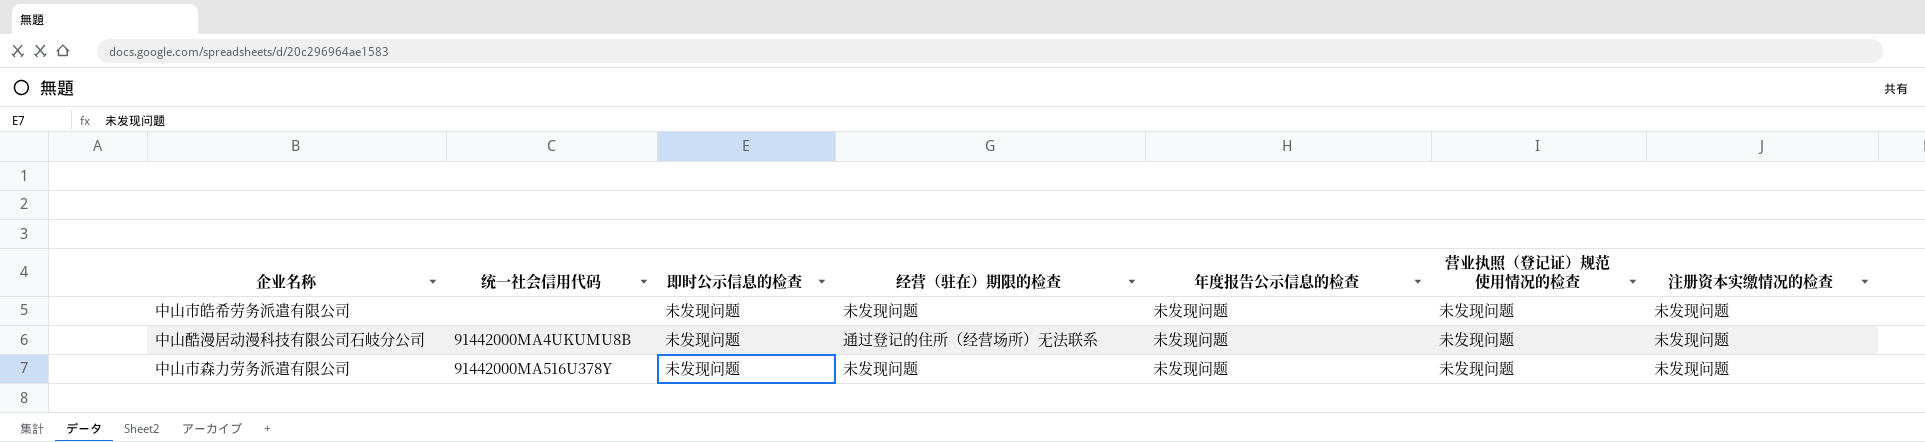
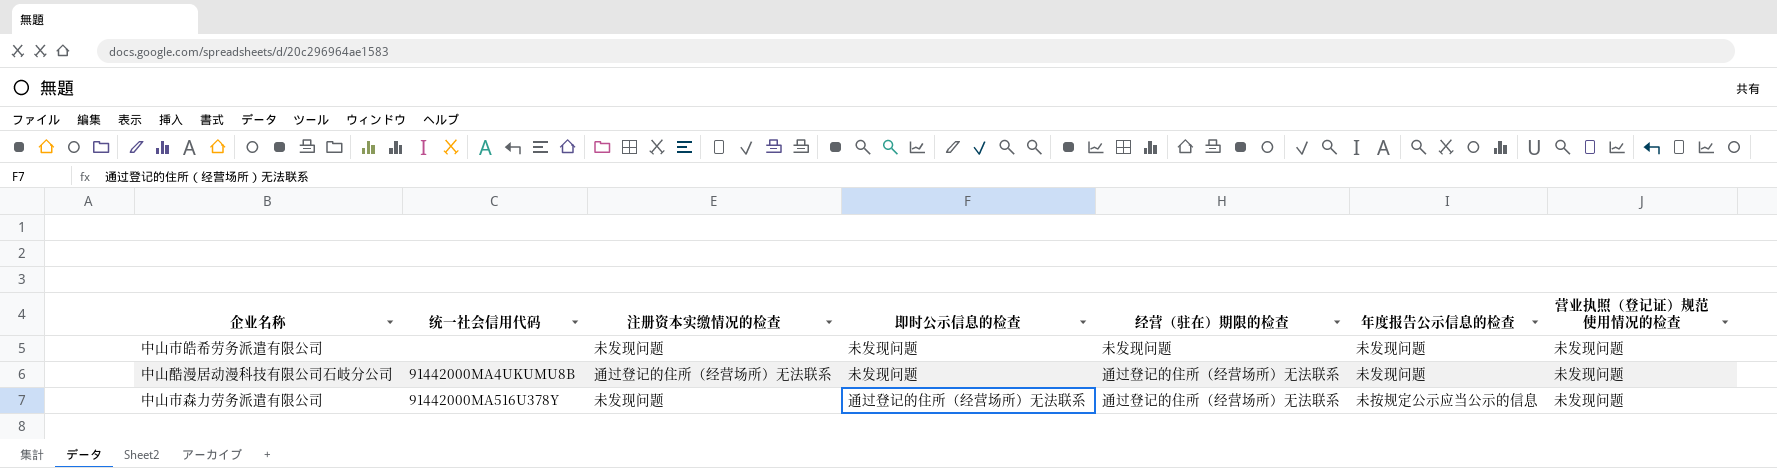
column 注册资本实缴情况的检查 | position: 7 -> 3
中山酷漫居动漫科技有限公司石岐分公司 | 注册资本实缴情况的检查: 未发现问题 -> 通过登记的住所（经营场所）无法联系
中山市森力劳务派遣有限公司 | 即时公示信息的检查: 未发现问题 -> 通过登记的住所（经营场所）无法联系
中山市森力劳务派遣有限公司 | 经营（驻在）期限的检查: 未发现问题 -> 通过登记的住所（经营场所）无法联系
中山市森力劳务派遣有限公司 | 年度报告公示信息的检查: 未发现问题 -> 未按规定公示应当公示的信息

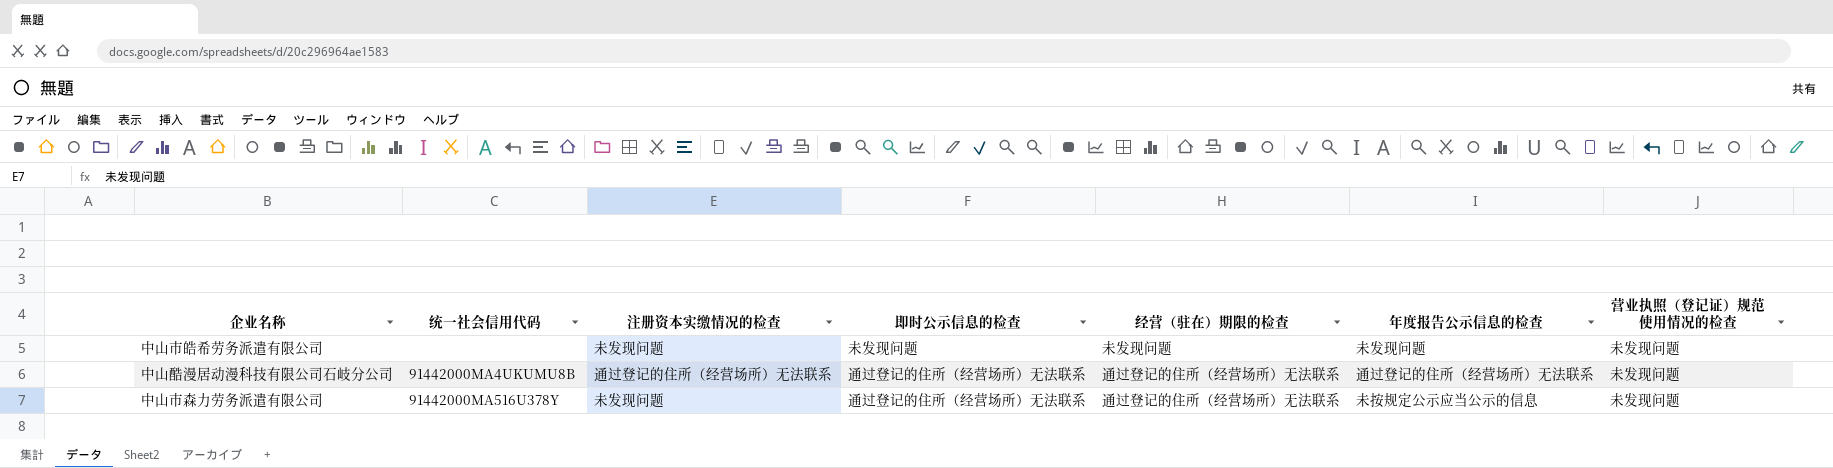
中山酷漫居动漫科技有限公司石岐分公司 | 即时公示信息的检查: 未发现问题 -> 通过登记的住所（经营场所）无法联系
中山酷漫居动漫科技有限公司石岐分公司 | 年度报告公示信息的检查: 未发现问题 -> 通过登记的住所（经营场所）无法联系

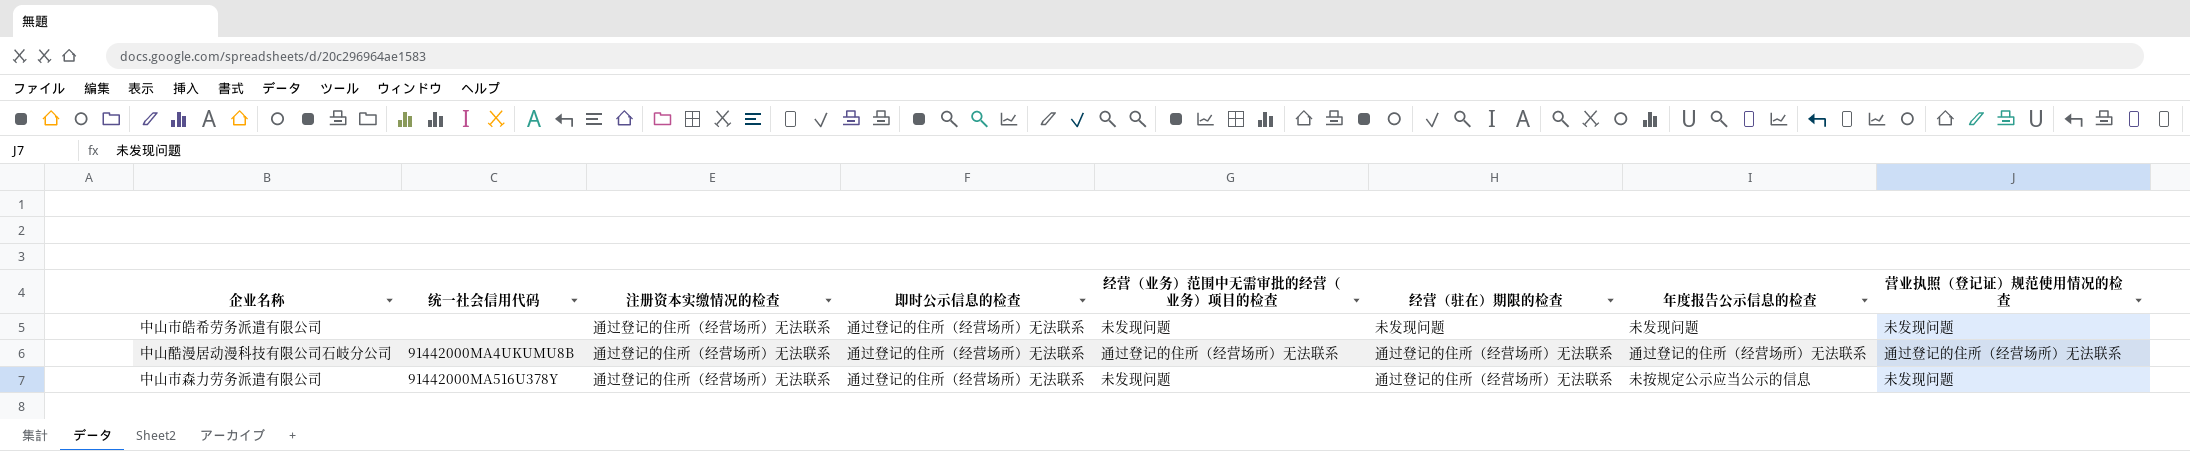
column 经营（业务）范围中无需审批的经营（业务）项目的检查 | position: none -> 5
中山市皓希劳务派遣有限公司 | 注册资本实缴情况的检查: 未发现问题 -> 通过登记的住所（经营场所）无法联系
中山市皓希劳务派遣有限公司 | 即时公示信息的检查: 未发现问题 -> 通过登记的住所（经营场所）无法联系
中山酷漫居动漫科技有限公司石岐分公司 | 营业执照（登记证）规范使用情况的检查: 未发现问题 -> 通过登记的住所（经营场所）无法联系
中山市森力劳务派遣有限公司 | 注册资本实缴情况的检查: 未发现问题 -> 通过登记的住所（经营场所）无法联系

